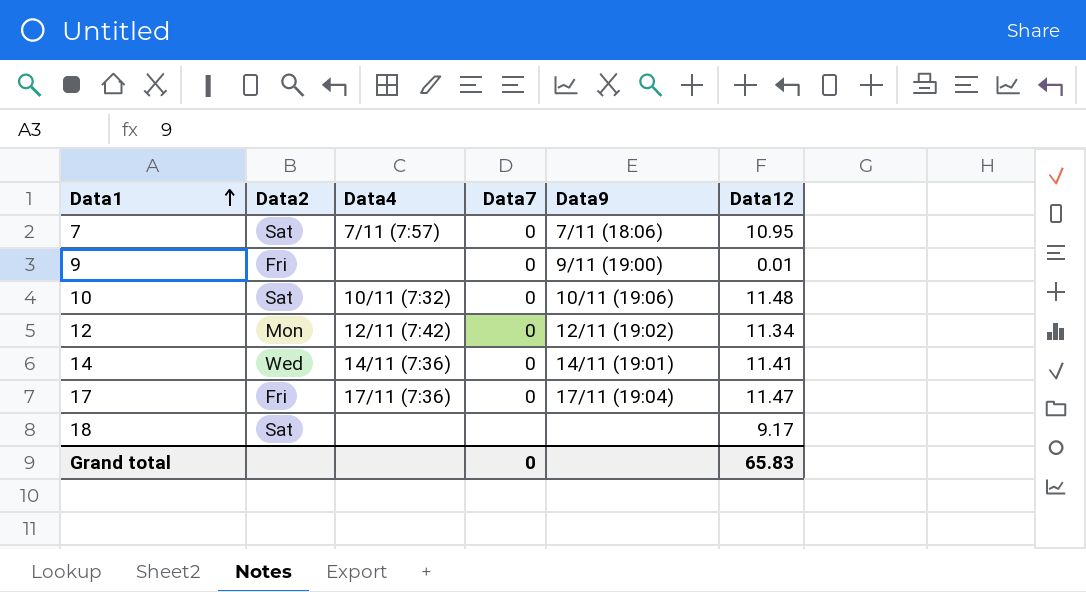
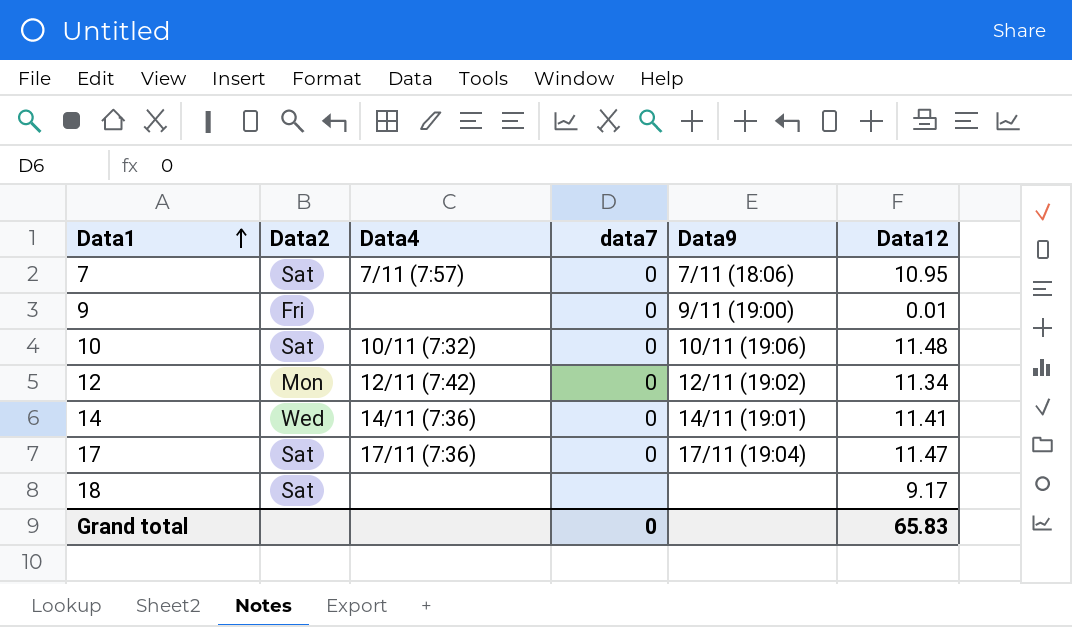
column name: Data7 -> data7
17 | Data2: Fri -> Sat

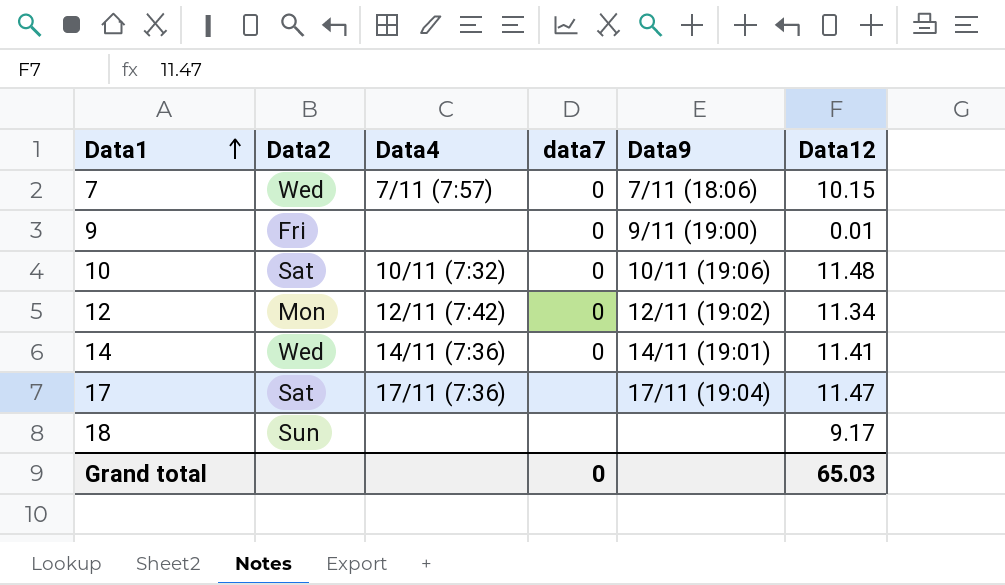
7 | Data2: Sat -> Wed
7 | Data12: 10.95 -> 10.15
17 | data7: 0 -> none
18 | Data2: Sat -> Sun
Grand total | Data12: 65.83 -> 65.03

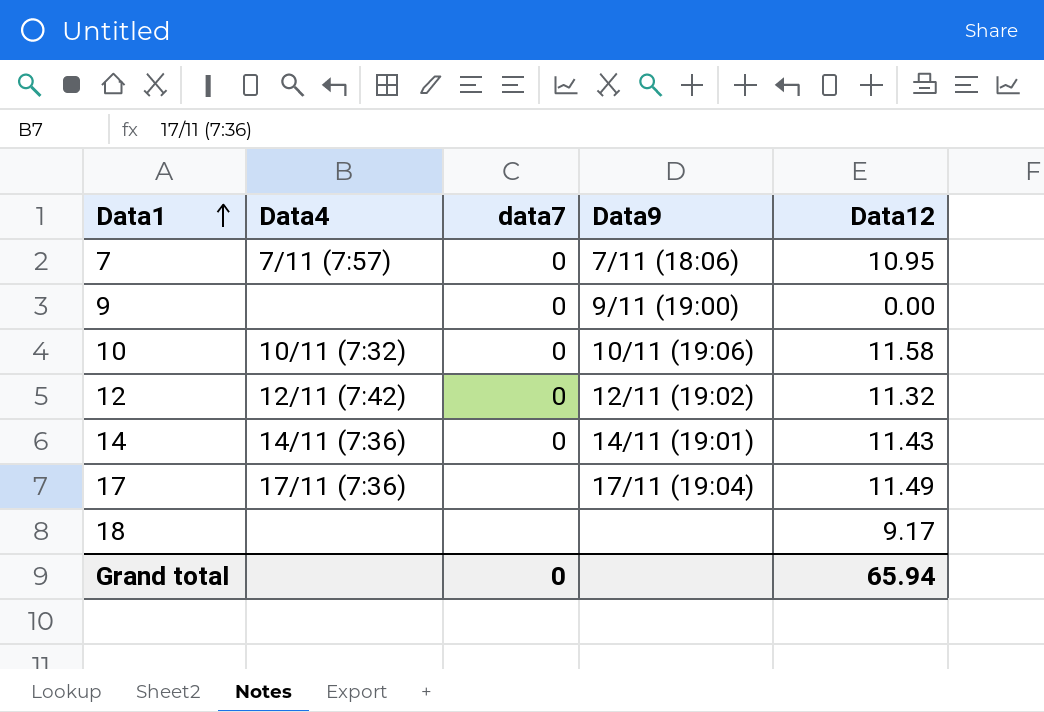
column Data2 | position: 2 -> none
7 | Data12: 10.15 -> 10.95
9 | Data12: 0.01 -> 0.00
10 | Data12: 11.48 -> 11.58
12 | Data12: 11.34 -> 11.32
14 | Data12: 11.41 -> 11.43
17 | Data12: 11.47 -> 11.49
Grand total | Data12: 65.03 -> 65.94

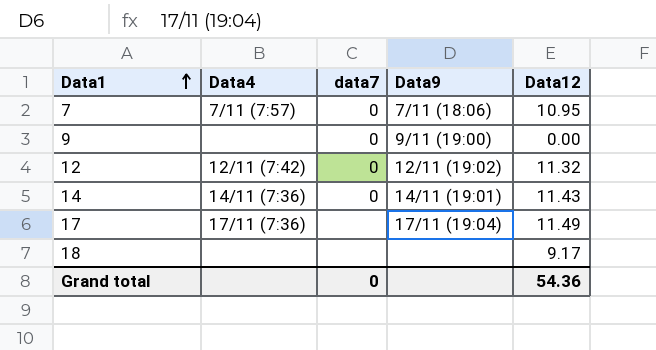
row 10: 10/11 (7:32) | 0 | 10/11 (19:06) | 11.58 -> none
Grand total | Data12: 65.94 -> 54.36

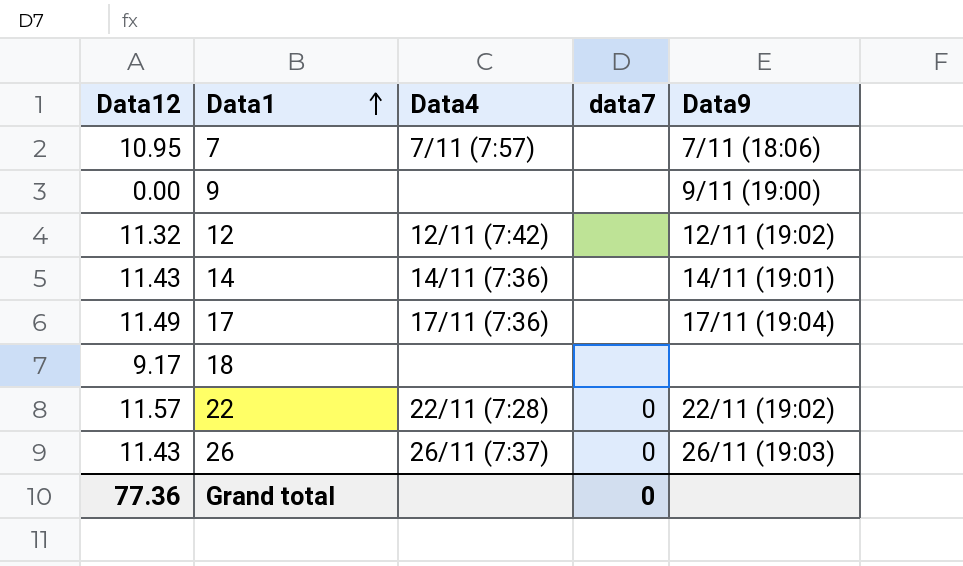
column Data12 | position: 5 -> 1
7 | data7: 0 -> none
9 | data7: 0 -> none
12 | data7: 0 -> none
14 | data7: 0 -> none
row 22: none -> 11.57 | 22/11 (7:28) | 0 | 22/11 (19:02)
row 26: none -> 11.43 | 26/11 (7:37) | 0 | 26/11 (19:03)
Grand total | Data12: 54.36 -> 77.36

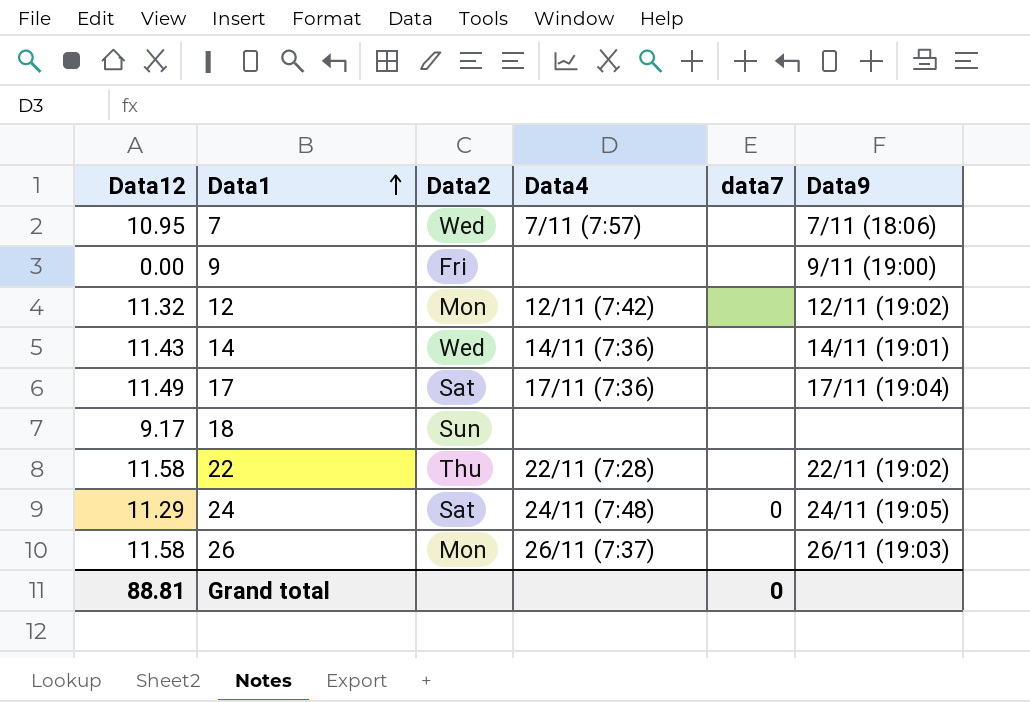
column Data2 | position: none -> 3
22 | Data12: 11.57 -> 11.58
22 | data7: 0 -> none
row 24: none -> 11.29 | Sat | 24/11 (7:48) | 0 | 24/11 (19:05)
26 | Data12: 11.43 -> 11.58
26 | data7: 0 -> none
Grand total | Data12: 77.36 -> 88.81

